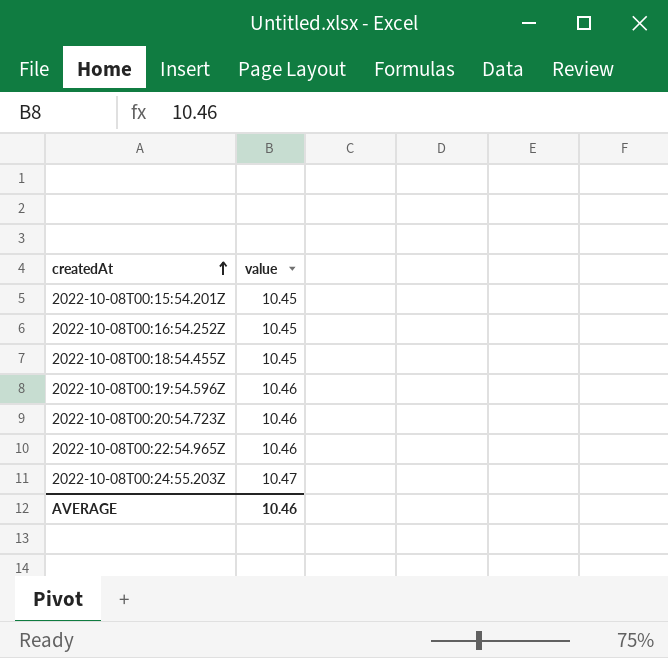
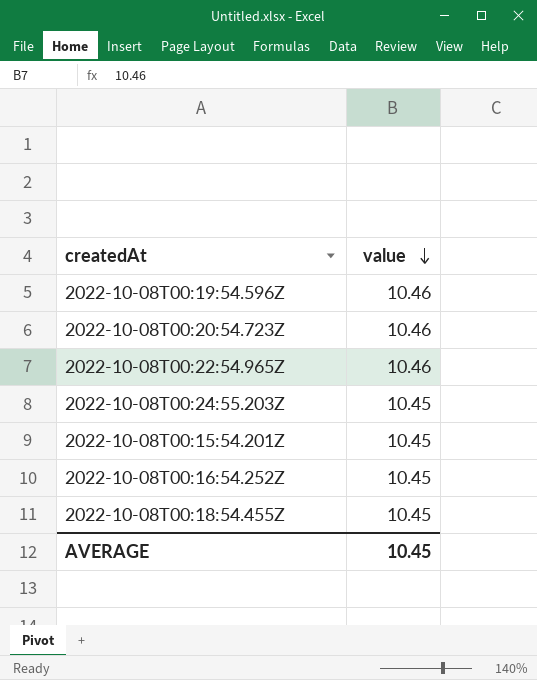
row order: createdAt ascending -> value descending
2022-10-08T00:24:55.203Z | value: 10.47 -> 10.45
AVERAGE | value: 10.46 -> 10.45

